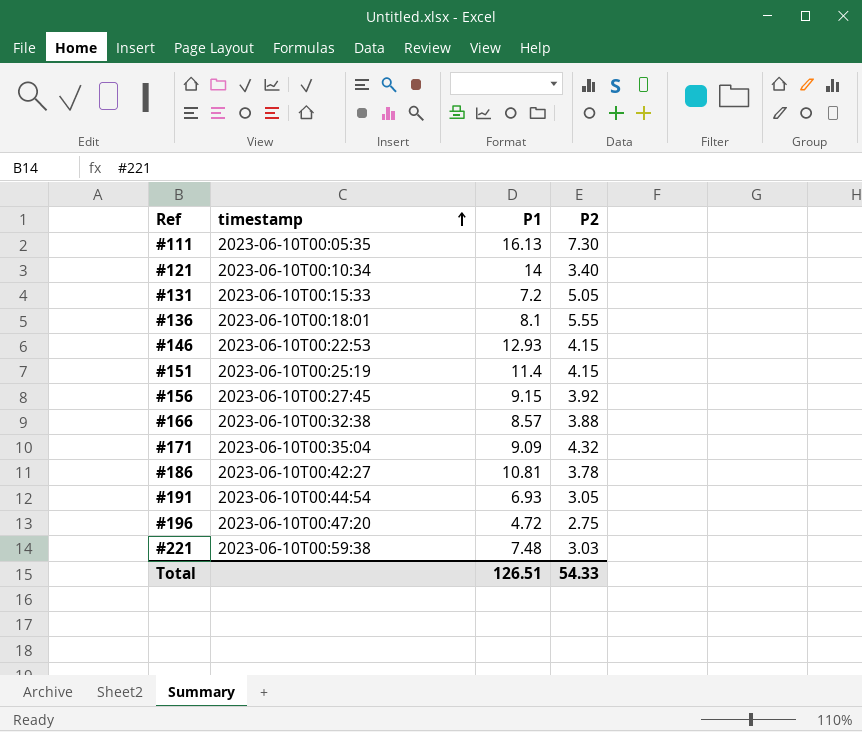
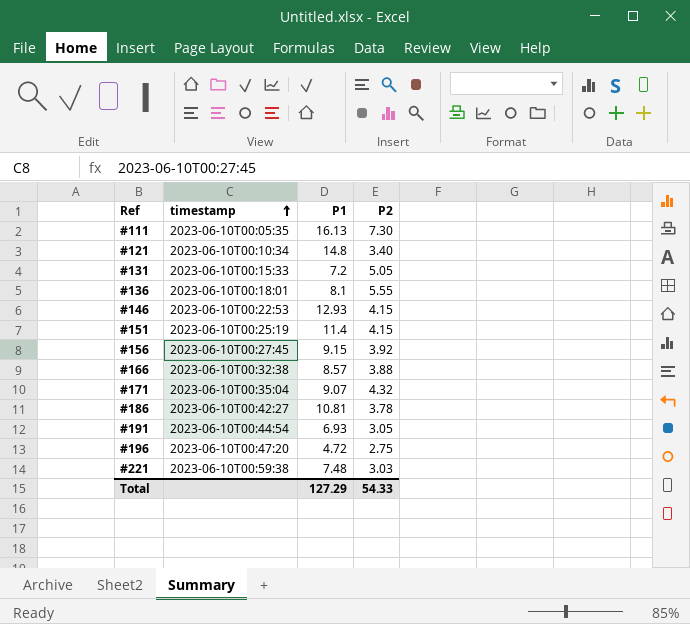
#121 | P1: 14 -> 14.8
#171 | P1: 9.09 -> 9.07
Total | P1: 126.51 -> 127.29

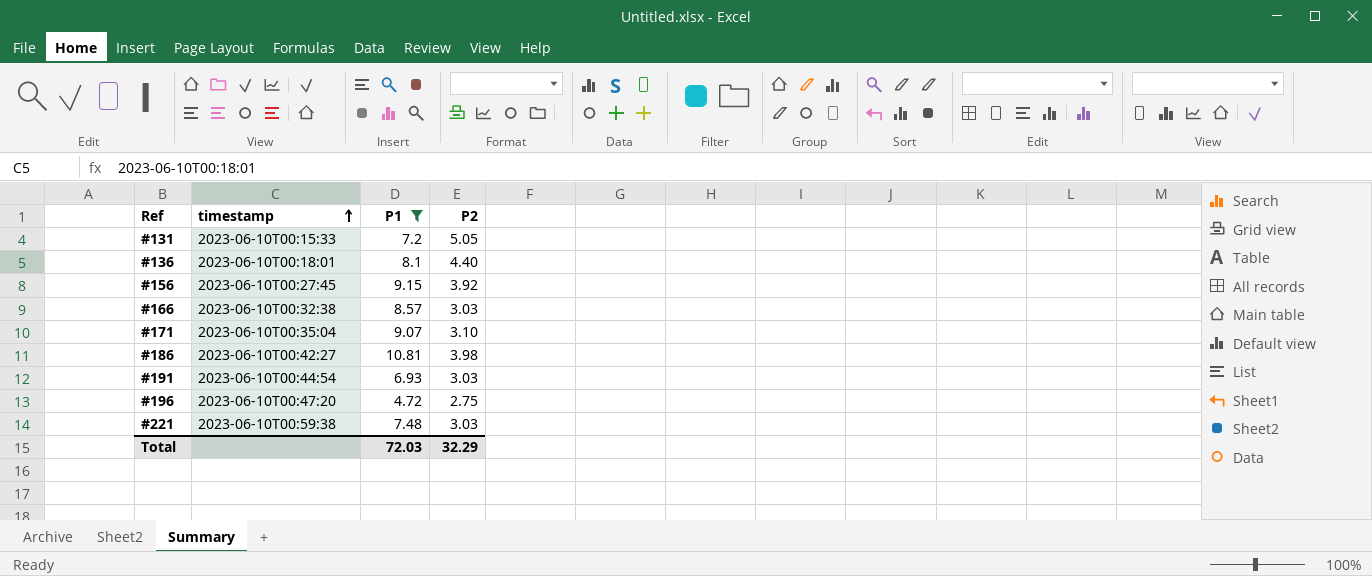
filter: none -> P1 <= 10.81
#136 | P2: 5.55 -> 4.40
#166 | P2: 3.88 -> 3.03
#171 | P2: 4.32 -> 3.10
#186 | P2: 3.78 -> 3.98
#191 | P2: 3.05 -> 3.03
Total | P1: 127.29 -> 72.03
Total | P2: 54.33 -> 32.29

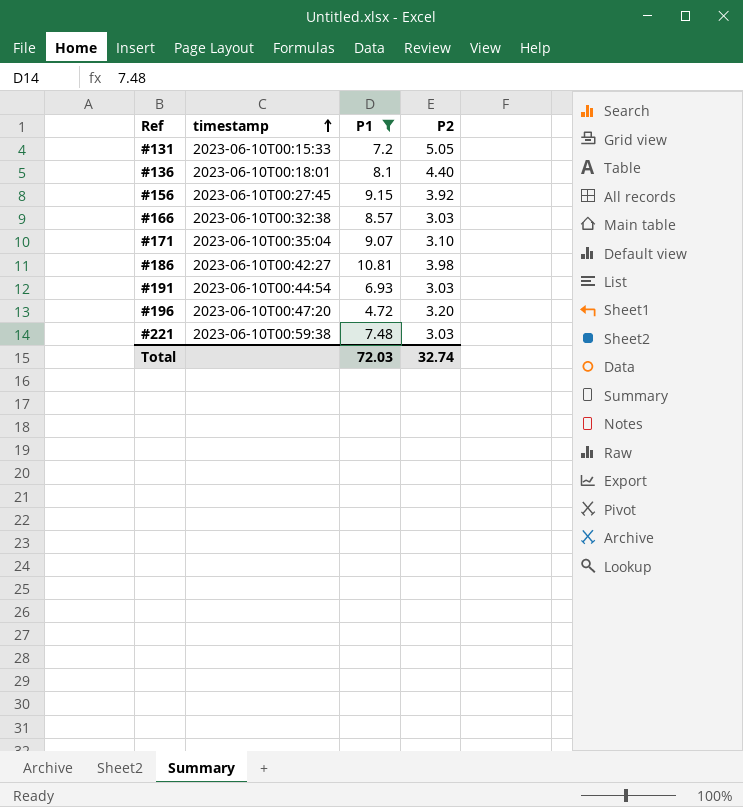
#196 | P2: 2.75 -> 3.20
Total | P2: 32.29 -> 32.74

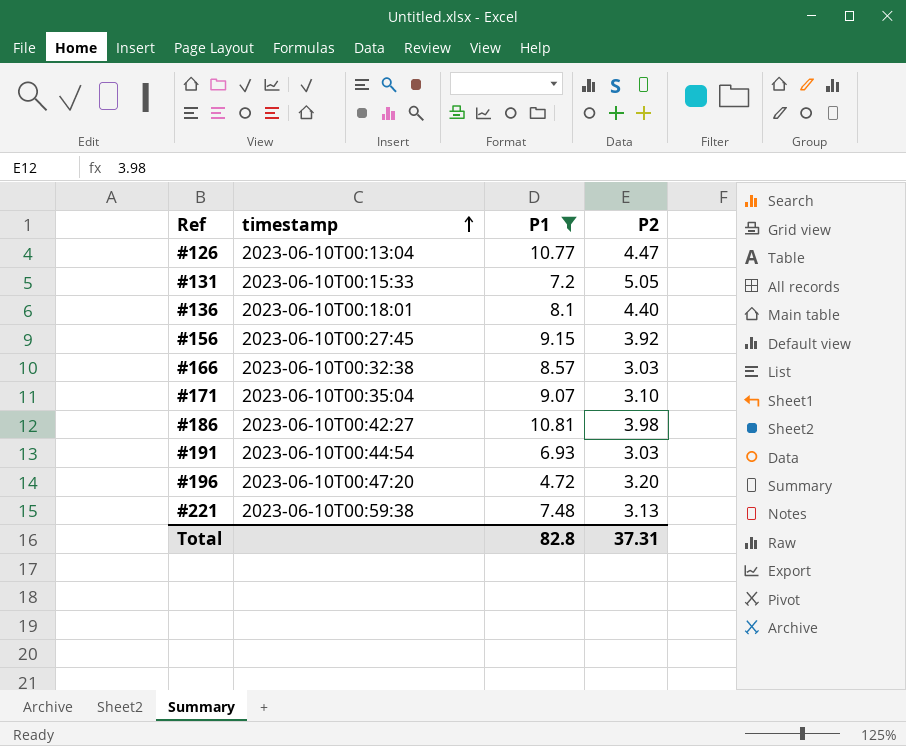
row #126: none -> 2023-06-10T00:13:04 | 10.77 | 4.47
#221 | P2: 3.03 -> 3.13
Total | P1: 72.03 -> 82.8
Total | P2: 32.74 -> 37.31

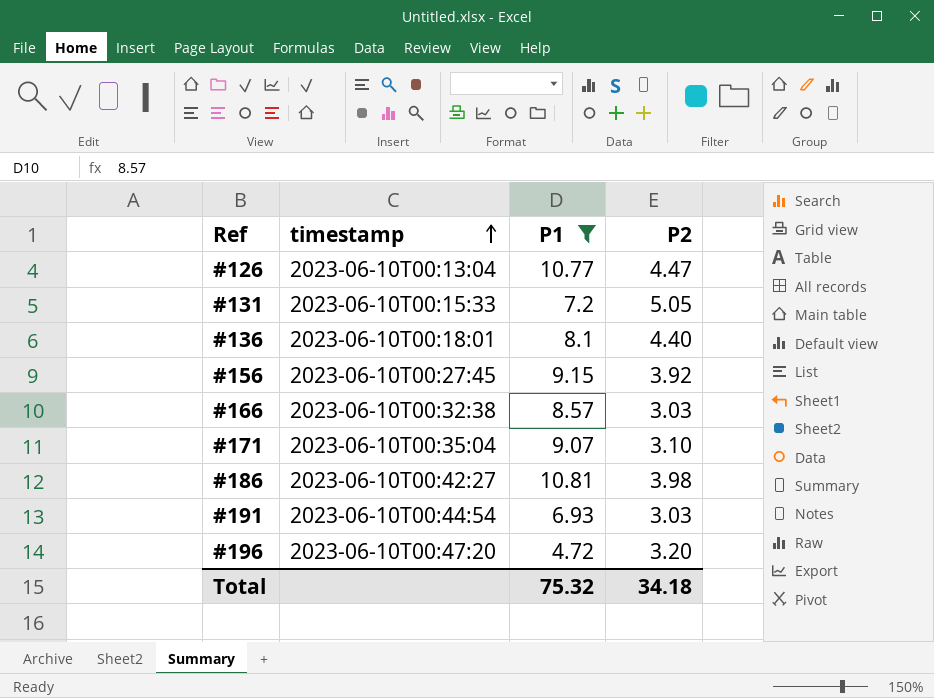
row #221: 2023-06-10T00:59:38 | 7.48 | 3.13 -> none
Total | P1: 82.8 -> 75.32
Total | P2: 37.31 -> 34.18

